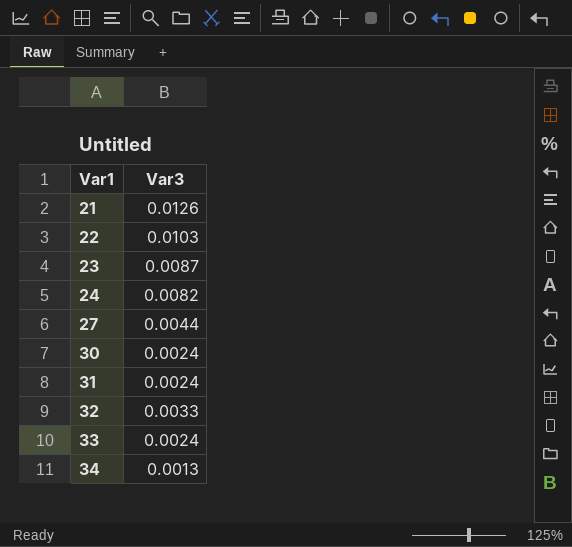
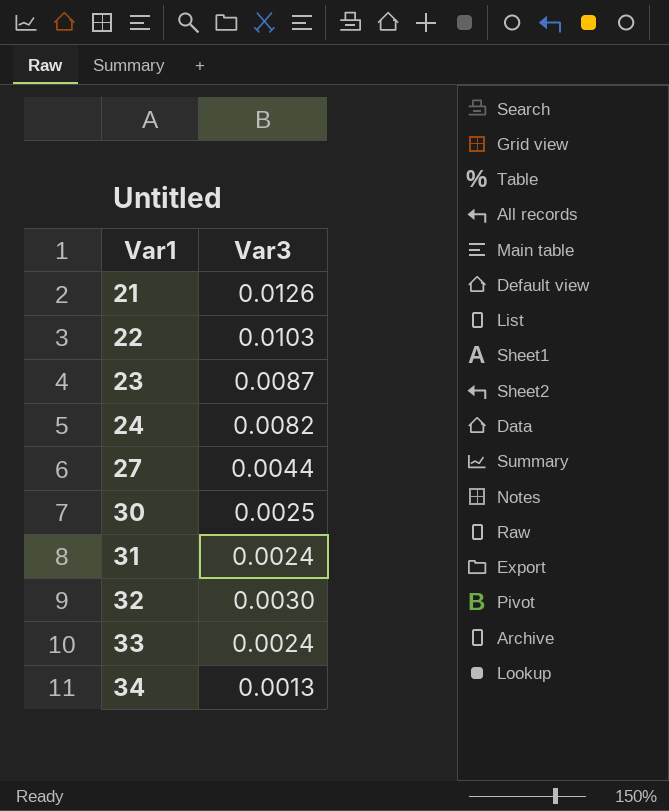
30 | Var3: 0.0024 -> 0.0025
32 | Var3: 0.0033 -> 0.0030

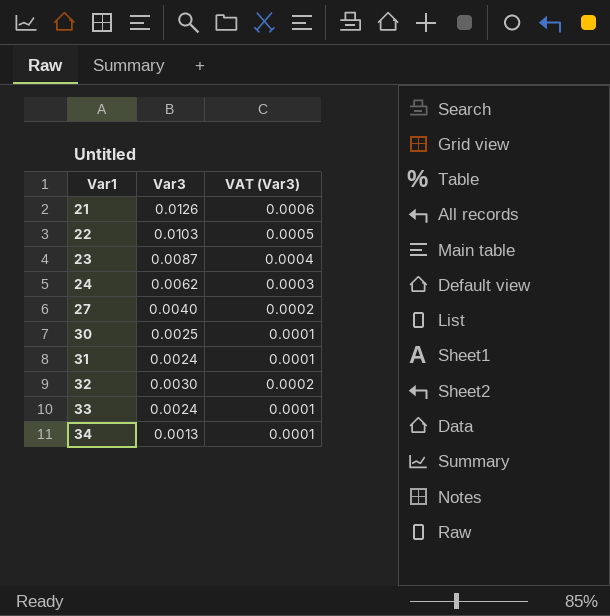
column VAT (Var3) | formula: none -> [Var3] * 0.05
24 | Var3: 0.0082 -> 0.0062
27 | Var3: 0.0044 -> 0.0040

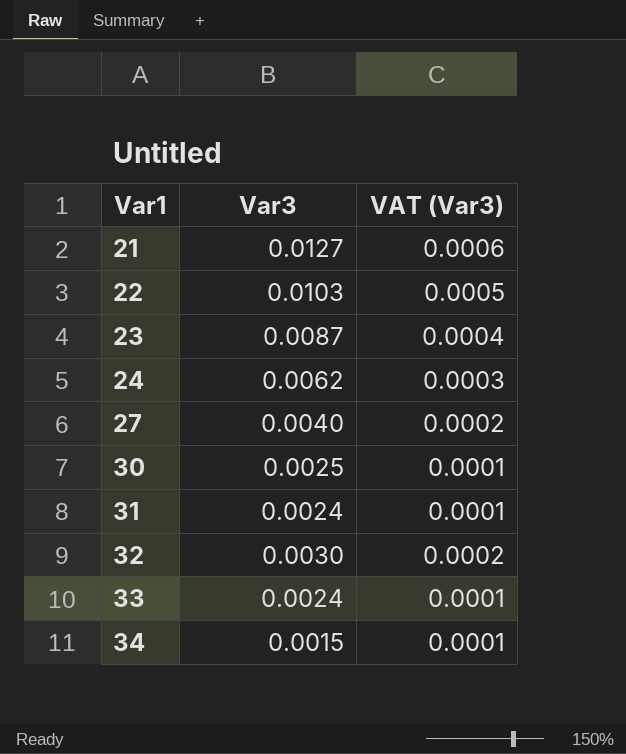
21 | Var3: 0.0126 -> 0.0127
34 | Var3: 0.0013 -> 0.0015

